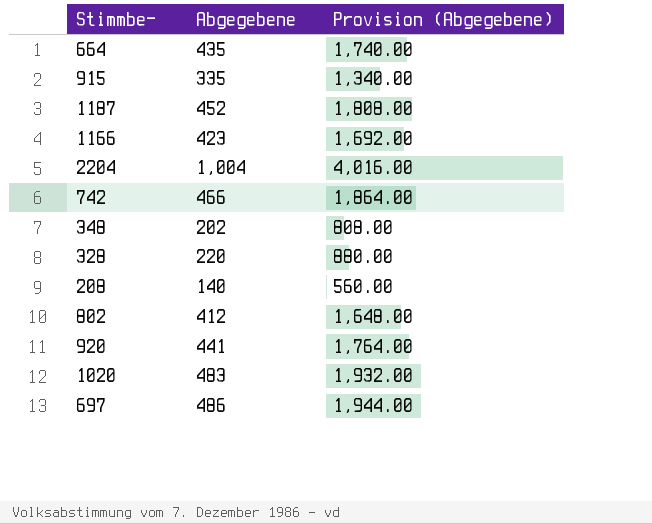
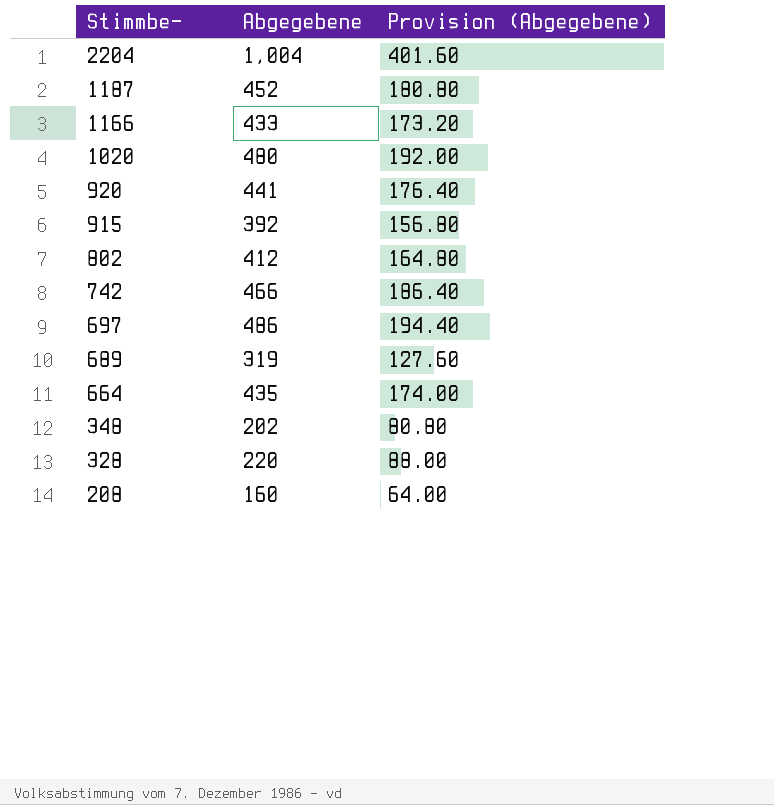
row order: none -> Stimmbe- descending
column Provision (Abgegebene) | formula: [Abgegebene] * 4 -> [Abgegebene] * 0.4
1166 | Abgegebene: 423 -> 433
1020 | Abgegebene: 483 -> 480
915 | Abgegebene: 335 -> 392
row 689: none -> 319 | 127.60
208 | Abgegebene: 140 -> 160

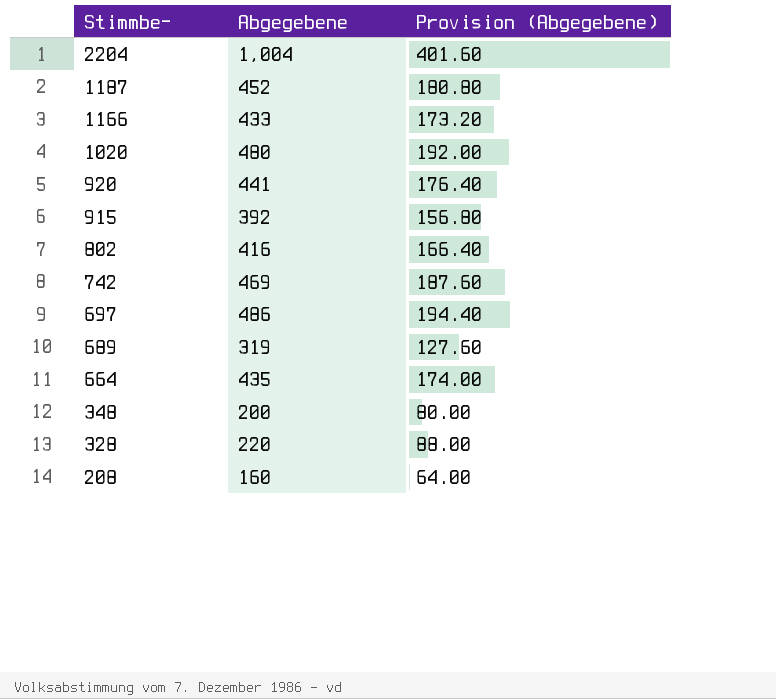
802 | Abgegebene: 412 -> 416
802 | Provision (Abgegebene): 164.80 -> 166.40
742 | Abgegebene: 466 -> 469
742 | Provision (Abgegebene): 186.40 -> 187.60
348 | Abgegebene: 202 -> 200
348 | Provision (Abgegebene): 80.80 -> 80.00

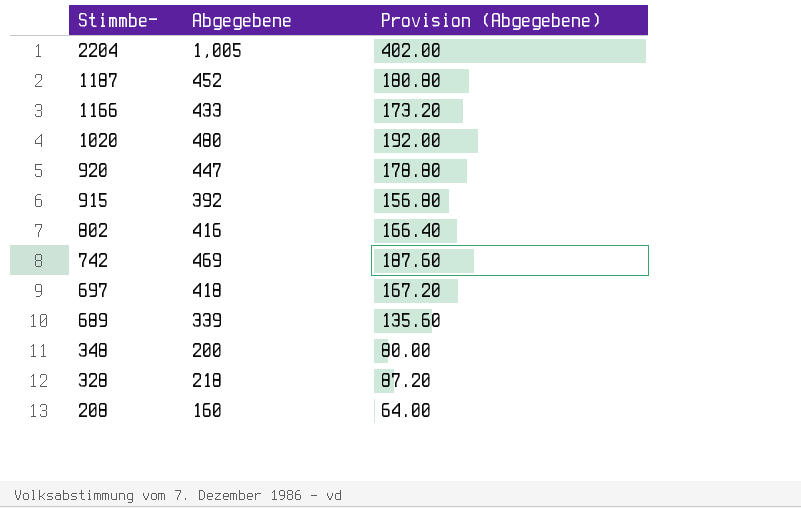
row 664: 435 | 174.00 -> none
2204 | Abgegebene: 1,004 -> 1,005
2204 | Provision (Abgegebene): 401.60 -> 402.00
920 | Abgegebene: 441 -> 447
920 | Provision (Abgegebene): 176.40 -> 178.80
697 | Abgegebene: 486 -> 418
697 | Provision (Abgegebene): 194.40 -> 167.20
689 | Abgegebene: 319 -> 339
689 | Provision (Abgegebene): 127.60 -> 135.60
328 | Abgegebene: 220 -> 218
328 | Provision (Abgegebene): 88.00 -> 87.20

